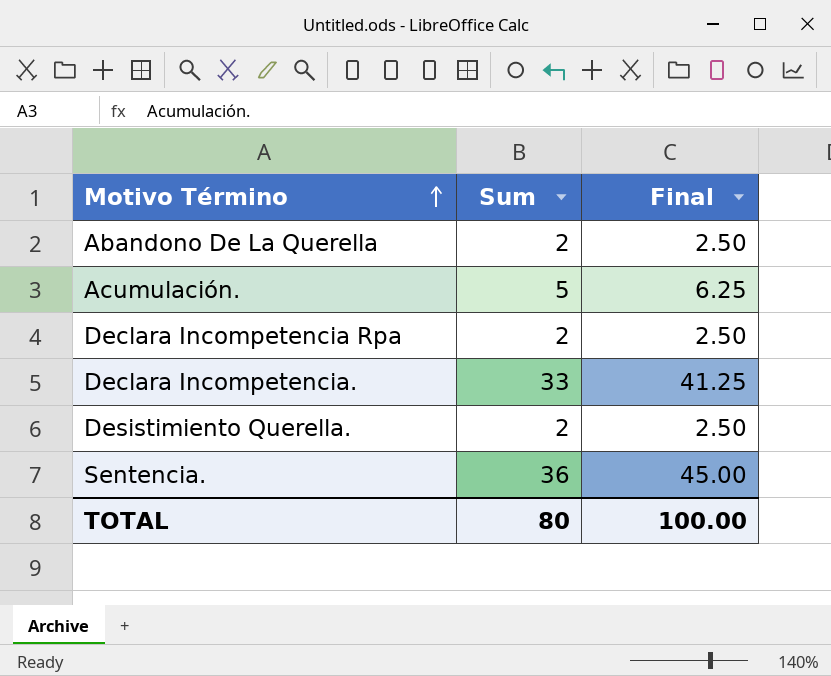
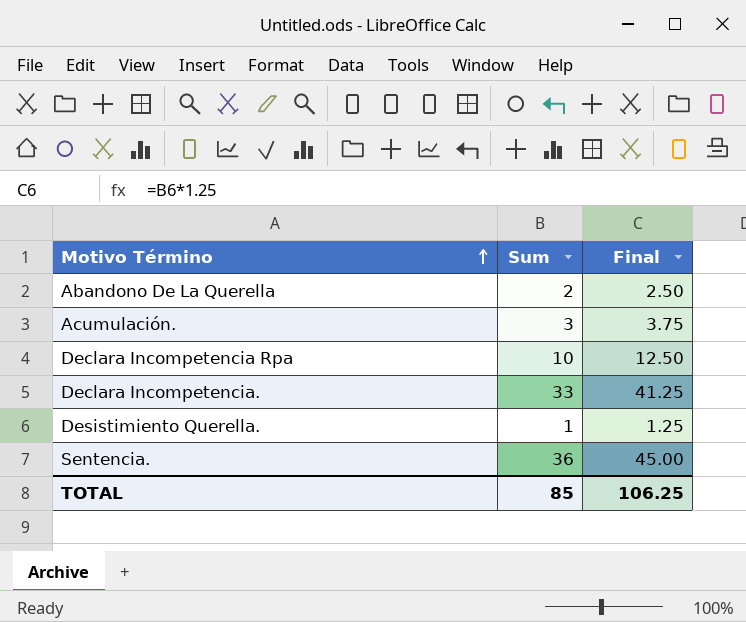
Acumulación. | Sum: 5 -> 3
Acumulación. | Final: 6.25 -> 3.75
Declara Incompetencia Rpa | Sum: 2 -> 10
Declara Incompetencia Rpa | Final: 2.50 -> 12.50
Desistimiento Querella. | Sum: 2 -> 1
Desistimiento Querella. | Final: 2.50 -> 1.25
TOTAL | Sum: 80 -> 85
TOTAL | Final: 100.00 -> 106.25

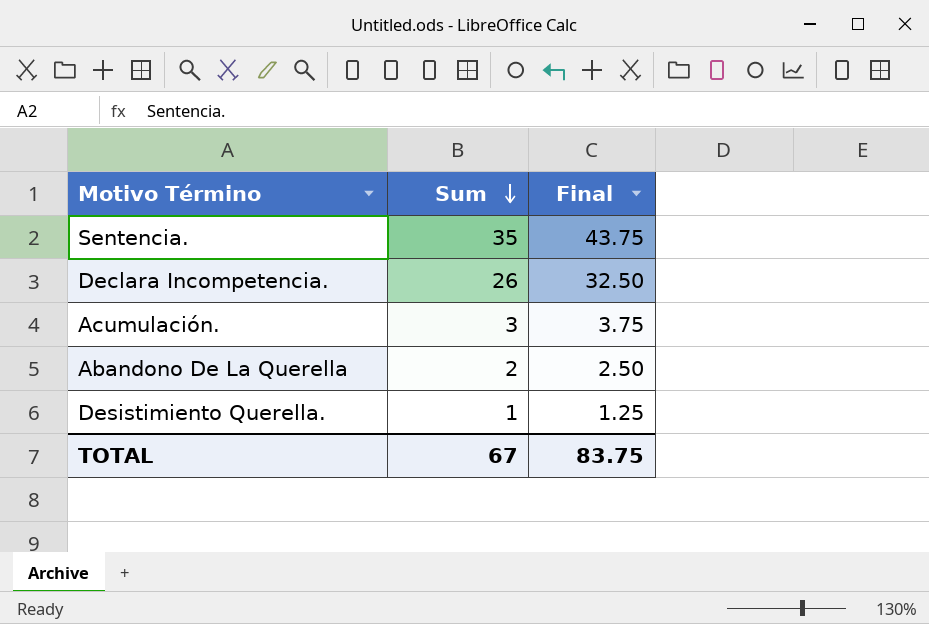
row order: Motivo Término ascending -> Sum descending
row Declara Incompetencia Rpa: 10 | 12.50 -> none
Sentencia. | Sum: 36 -> 35
Sentencia. | Final: 45.00 -> 43.75
Declara Incompetencia. | Sum: 33 -> 26
Declara Incompetencia. | Final: 41.25 -> 32.50
TOTAL | Sum: 85 -> 67
TOTAL | Final: 106.25 -> 83.75

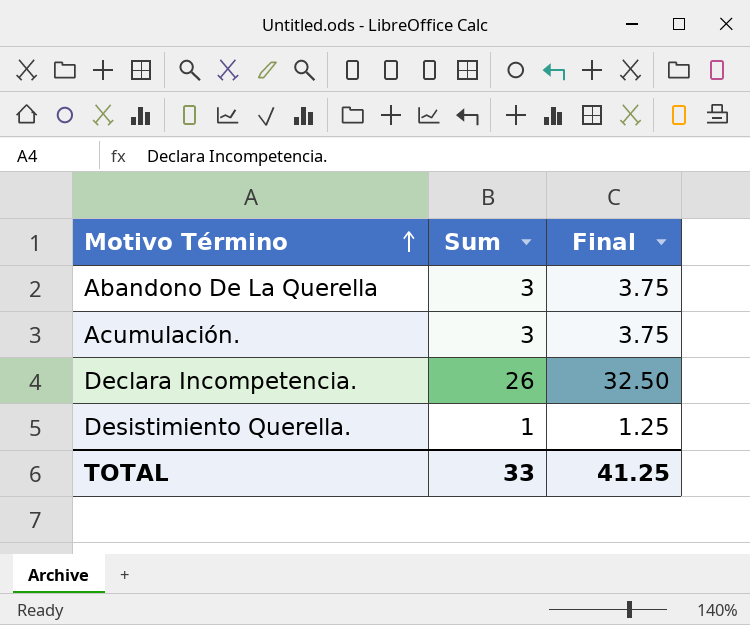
row order: Sum descending -> Motivo Término ascending
row Sentencia.: 35 | 43.75 -> none
Abandono De La Querella | Sum: 2 -> 3
Abandono De La Querella | Final: 2.50 -> 3.75
TOTAL | Sum: 67 -> 33
TOTAL | Final: 83.75 -> 41.25

